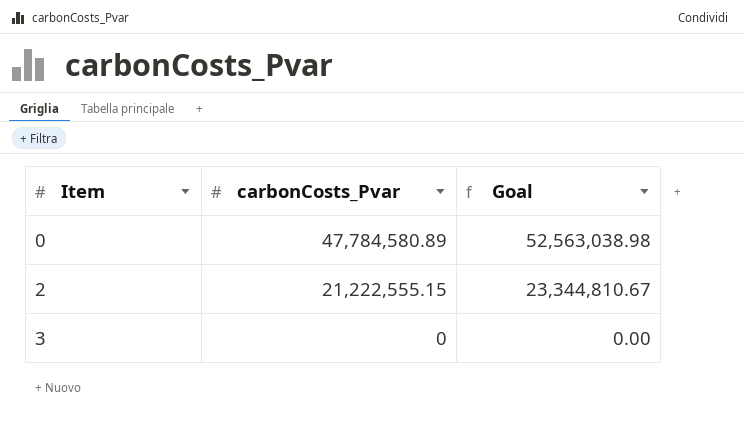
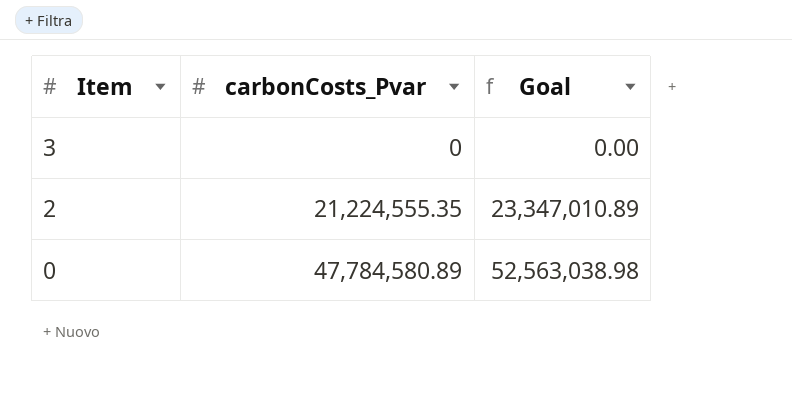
row order: Item ascending -> Item descending
2 | carbonCosts_Pvar: 21,222,555.15 -> 21,224,555.35
2 | Goal: 23,344,810.67 -> 23,347,010.89

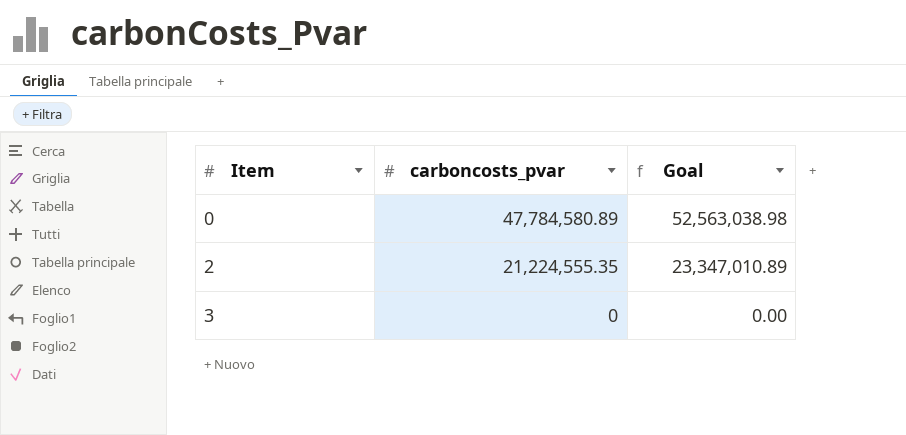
row order: Item descending -> Item ascending
column name: carbonCosts_Pvar -> carboncosts_pvar

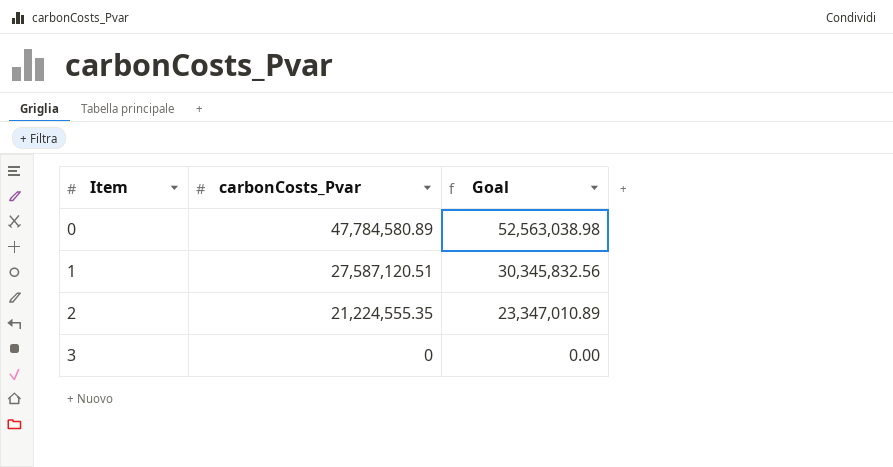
column name: carboncosts_pvar -> carbonCosts_Pvar
row 1: none -> 27,587,120.51 | 30,345,832.56

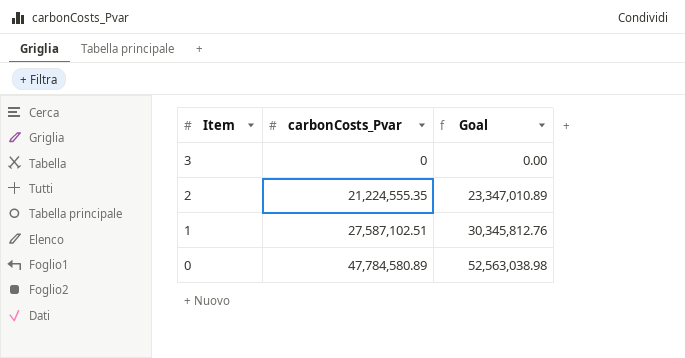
row order: Item ascending -> Item descending
1 | carbonCosts_Pvar: 27,587,120.51 -> 27,587,102.51
1 | Goal: 30,345,832.56 -> 30,345,812.76

